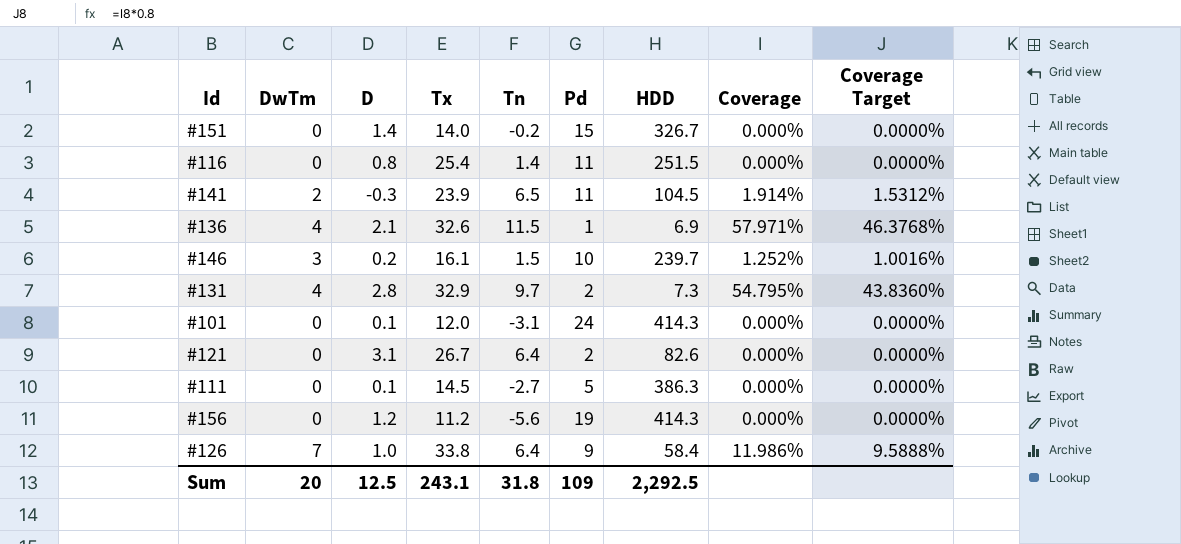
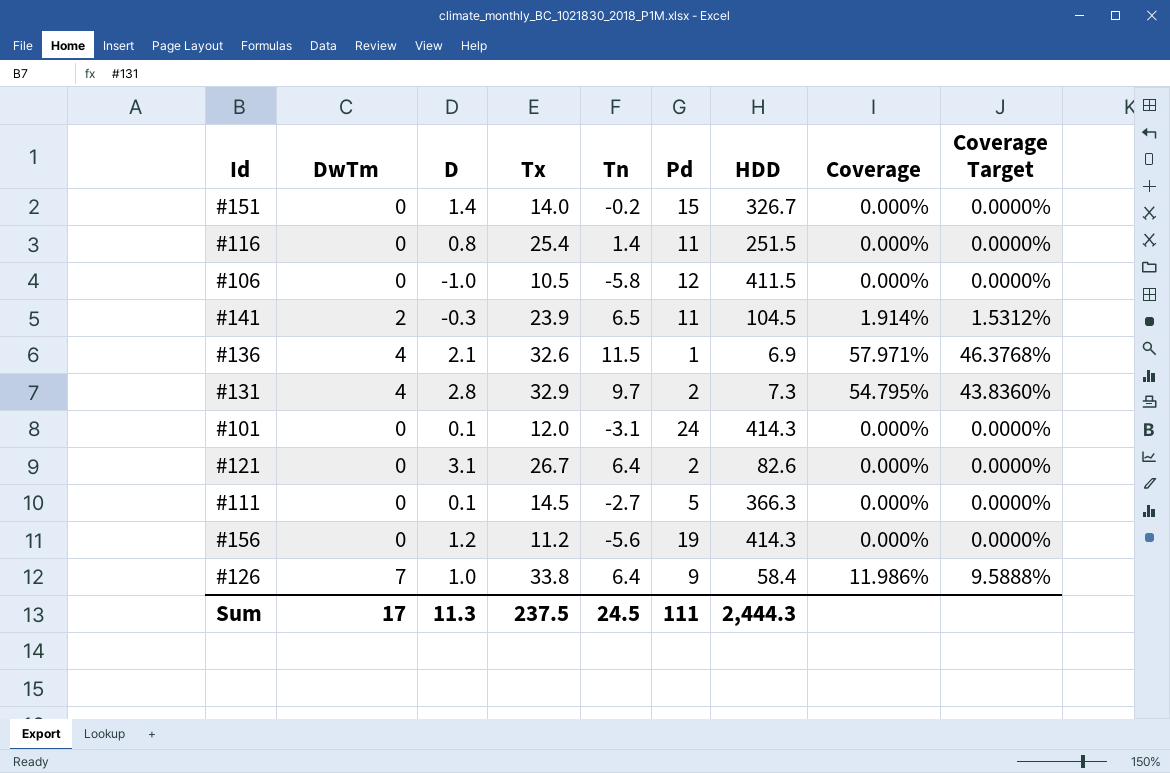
row #146: 3 | 0.2 | 16.1 | 1.5 | 10 | 239.7 | 1.252% | 1.0016% -> none
row #106: none -> 0 | -1.0 | 10.5 | -5.8 | 12 | 411.5 | 0.000% | 0.0000%
#111 | HDD: 386.3 -> 366.3
Sum | DwTm: 20 -> 17
Sum | D: 12.5 -> 11.3
Sum | Tx: 243.1 -> 237.5
Sum | Tn: 31.8 -> 24.5
Sum | Pd: 109 -> 111
Sum | HDD: 2,292.5 -> 2,444.3

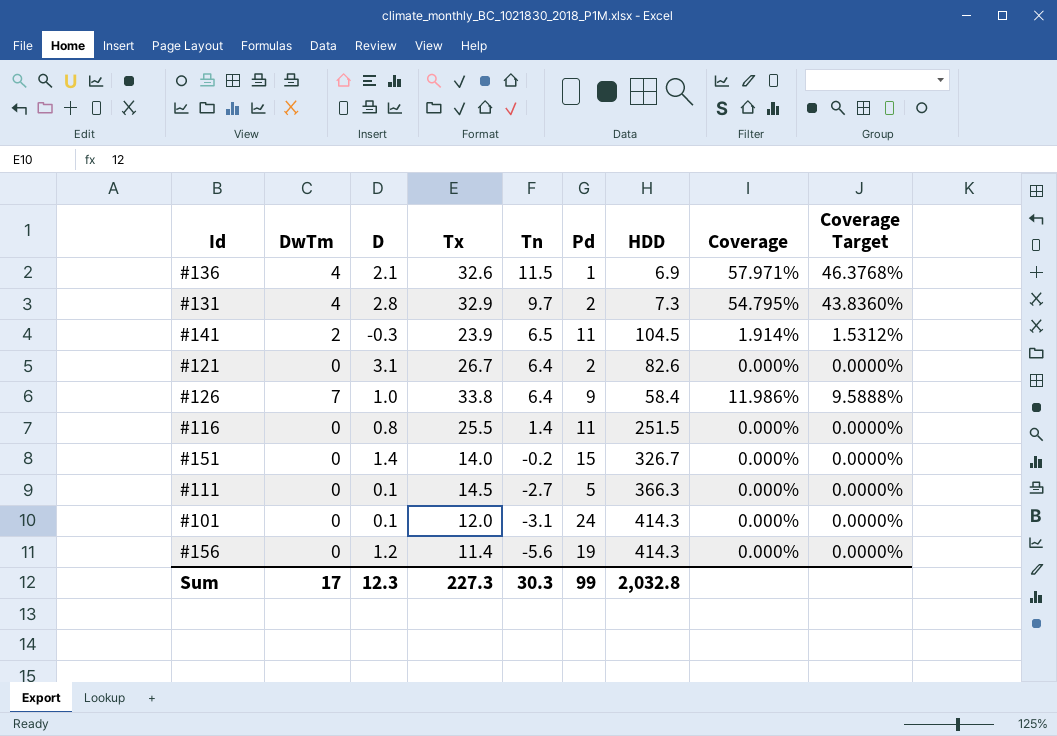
row order: none -> Tn descending
row #106: 0 | -1.0 | 10.5 | -5.8 | 12 | 411.5 | 0.000% | 0.0000% -> none
#116 | Tx: 25.4 -> 25.5
#156 | Tx: 11.2 -> 11.4
Sum | D: 11.3 -> 12.3
Sum | Tx: 237.5 -> 227.3
Sum | Tn: 24.5 -> 30.3
Sum | Pd: 111 -> 99
Sum | HDD: 2,444.3 -> 2,032.8

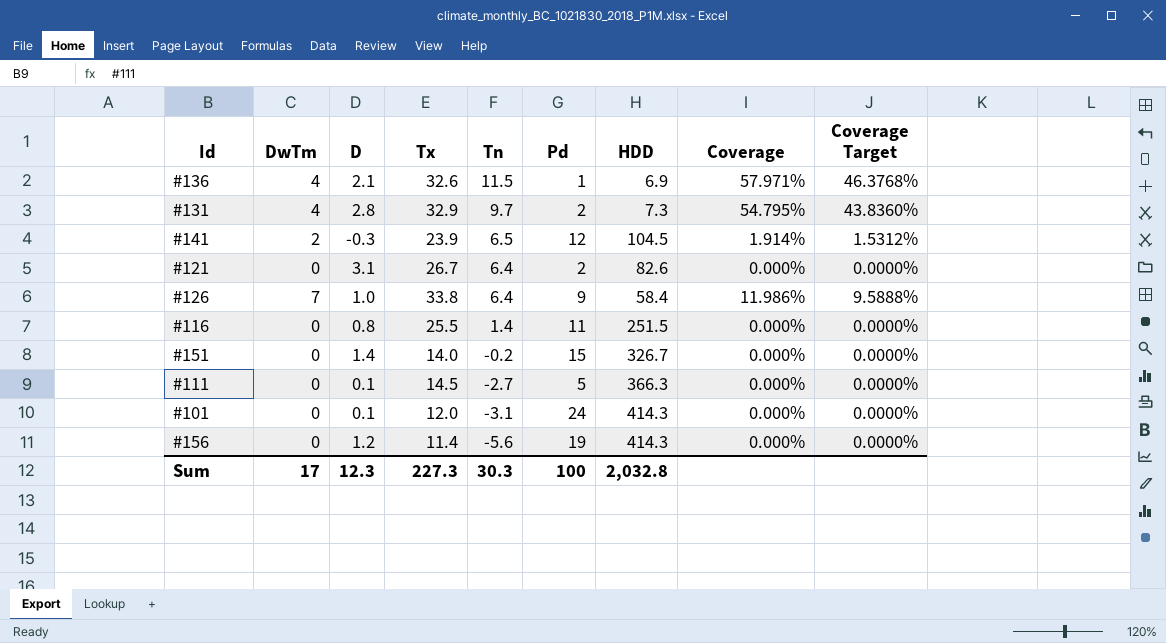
#141 | Pd: 11 -> 12
Sum | Pd: 99 -> 100

